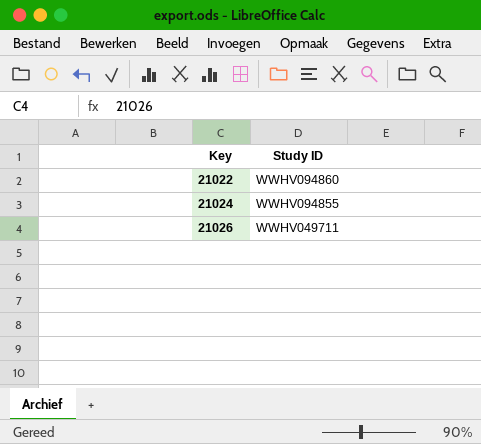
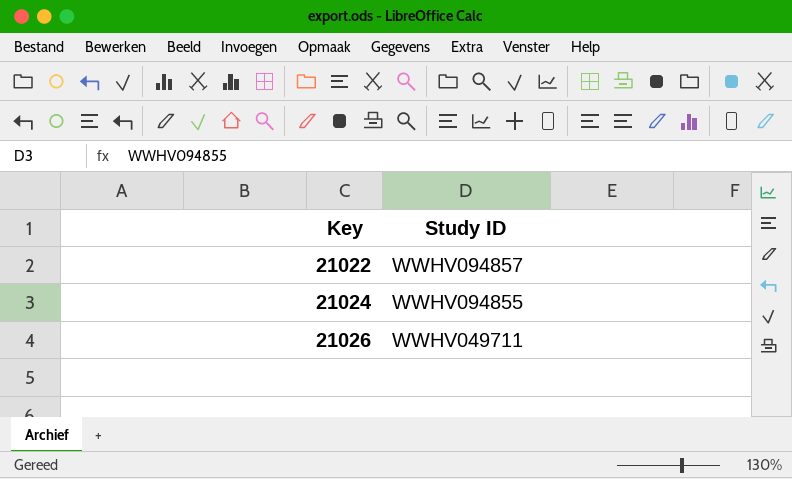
21022 | Study ID: WWHV094860 -> WWHV094857

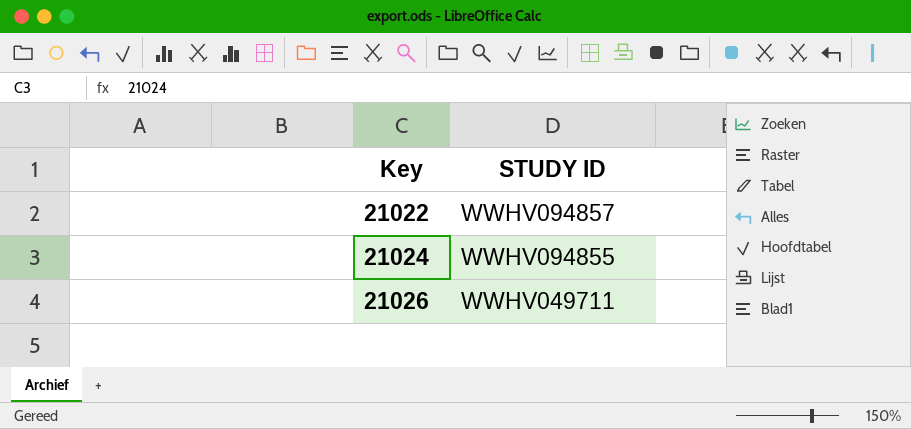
column name: Study ID -> STUDY ID

